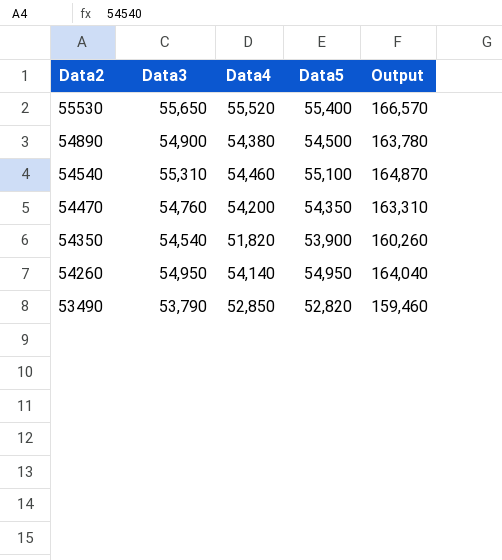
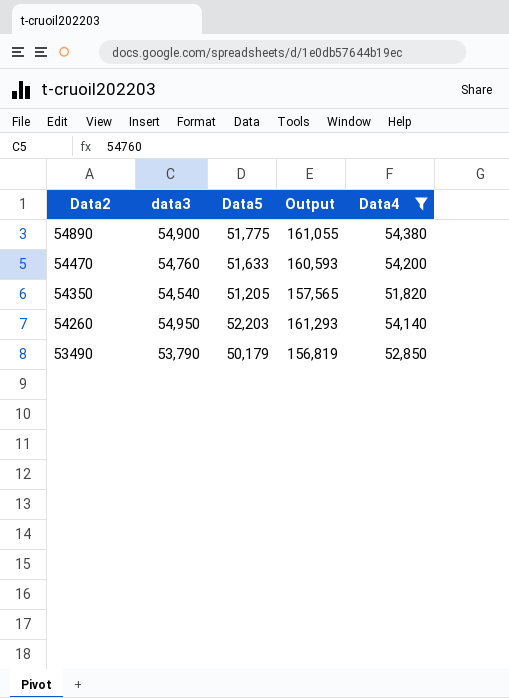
filter: none -> Data4 <= 54,380
column name: Data3 -> data3
column Data4 | position: 3 -> 5
54890 | Data5: 54,500 -> 51,775
54890 | Output: 163,780 -> 161,055
54470 | Data5: 54,350 -> 51,633
54470 | Output: 163,310 -> 160,593
54350 | Data5: 53,900 -> 51,205
54350 | Output: 160,260 -> 157,565
54260 | Data5: 54,950 -> 52,203
54260 | Output: 164,040 -> 161,293
53490 | Data5: 52,820 -> 50,179
53490 | Output: 159,460 -> 156,819

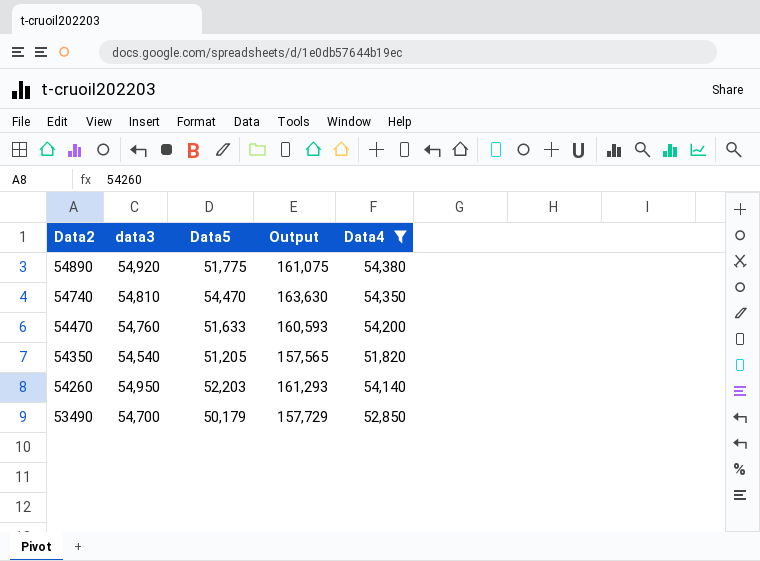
54890 | data3: 54,900 -> 54,920
54890 | Output: 161,055 -> 161,075
row 54740: none -> 54,810 | 54,470 | 163,630 | 54,350
53490 | data3: 53,790 -> 54,700
53490 | Output: 156,819 -> 157,729

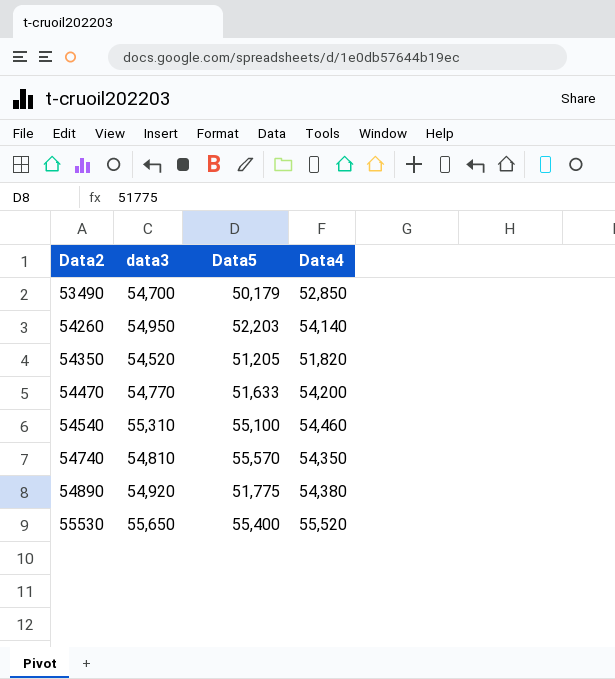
filter: Data4 <= 54,380 -> none
row order: Data2 descending -> Data2 ascending
column Output | formula: [data3] + [Data5] + [Data4] -> none
54350 | data3: 54,540 -> 54,520
54470 | data3: 54,760 -> 54,770
54740 | Data5: 54,470 -> 55,570

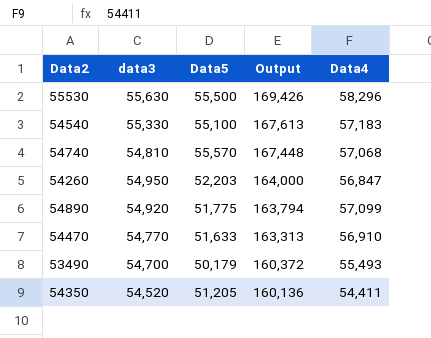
row order: Data2 ascending -> Output descending
column Output | formula: none -> [data3] + [Data5] + [Data4]
55530 | data3: 55,650 -> 55,630
55530 | Data5: 55,400 -> 55,500
55530 | Data4: 55,520 -> 58,296
54540 | data3: 55,310 -> 55,330
54540 | Data4: 54,460 -> 57,183
54740 | Data4: 54,350 -> 57,068
54260 | Data4: 54,140 -> 56,847
54890 | Data4: 54,380 -> 57,099
54470 | Data4: 54,200 -> 56,910
53490 | Data4: 52,850 -> 55,493
54350 | Data4: 51,820 -> 54,411

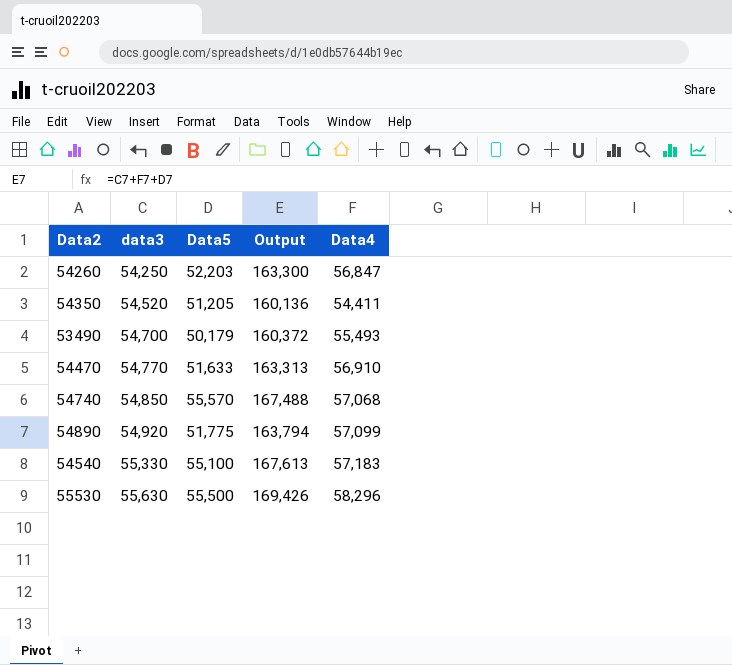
row order: Output descending -> data3 ascending
54260 | data3: 54,950 -> 54,250
54260 | Output: 164,000 -> 163,300
54740 | data3: 54,810 -> 54,850
54740 | Output: 167,448 -> 167,488

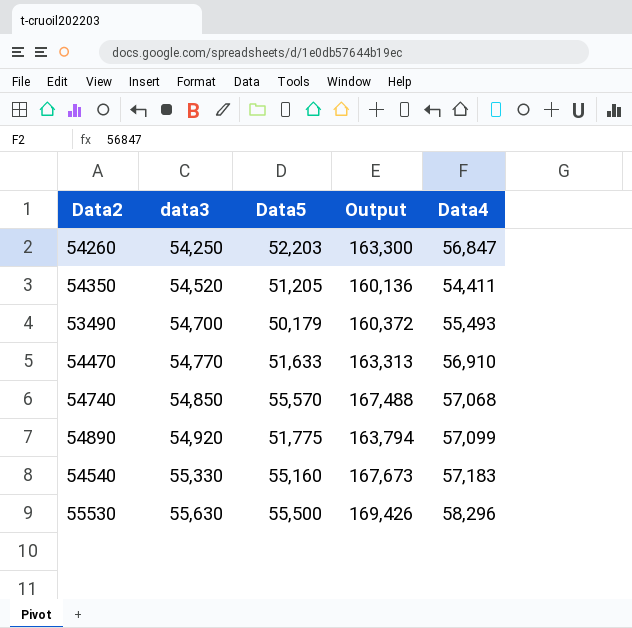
54540 | Data5: 55,100 -> 55,160
54540 | Output: 167,613 -> 167,673

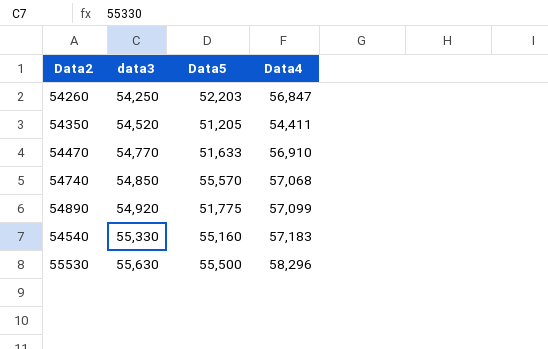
column Output | formula: [data3] + [Data5] + [Data4] -> none
row 53490: 54,700 | 50,179 | 160,372 | 55,493 -> none

